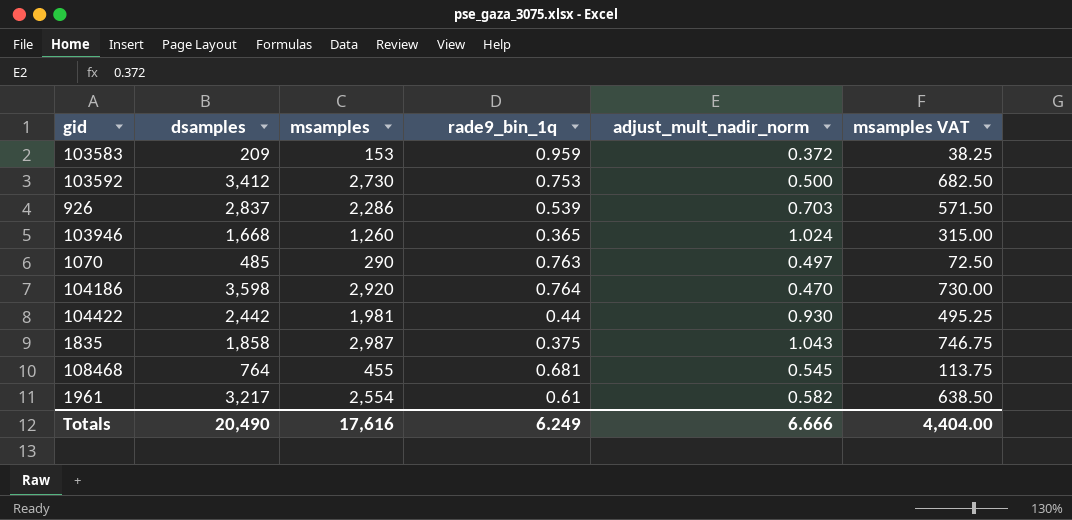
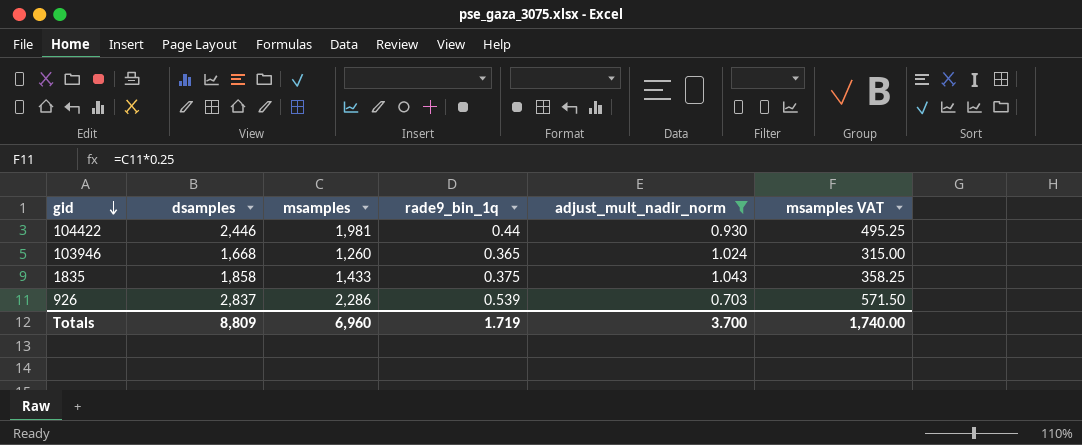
filter: none -> adjust_mult_nadir_norm >= 0.703
row order: none -> gid descending
104422 | dsamples: 2,442 -> 2,446
1835 | msamples: 2,987 -> 1,433
1835 | msamples VAT: 746.75 -> 358.25
Totals | dsamples: 20,490 -> 8,809
Totals | msamples: 17,616 -> 6,960
Totals | rade9_bin_1q: 6.249 -> 1.719
Totals | adjust_mult_nadir_norm: 6.666 -> 3.700
Totals | msamples VAT: 4,404.00 -> 1,740.00

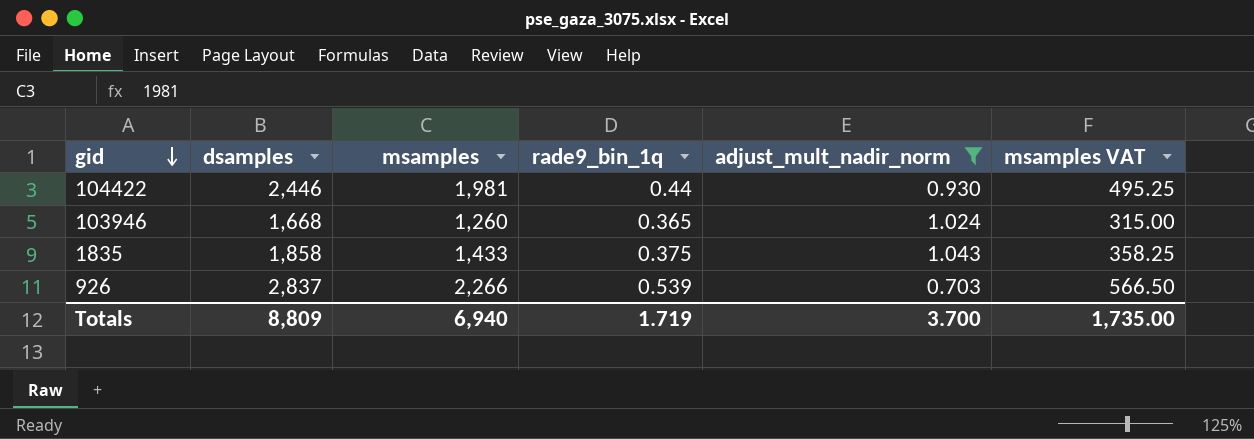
926 | msamples: 2,286 -> 2,266
926 | msamples VAT: 571.50 -> 566.50
Totals | msamples: 6,960 -> 6,940
Totals | msamples VAT: 1,740.00 -> 1,735.00

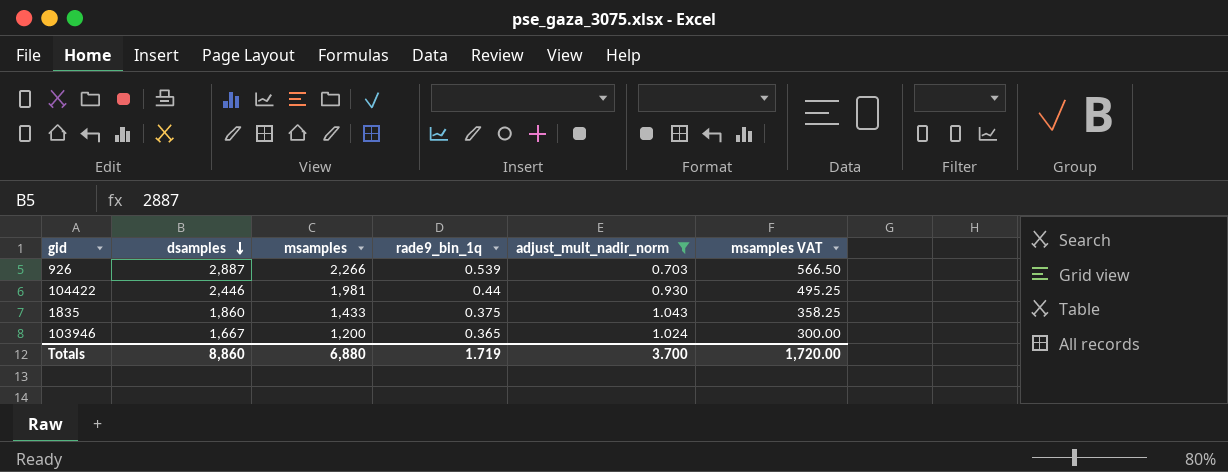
row order: gid descending -> dsamples descending
926 | dsamples: 2,837 -> 2,887
1835 | dsamples: 1,858 -> 1,860
103946 | dsamples: 1,668 -> 1,667
103946 | msamples: 1,260 -> 1,200
103946 | msamples VAT: 315.00 -> 300.00
Totals | dsamples: 8,809 -> 8,860
Totals | msamples: 6,940 -> 6,880
Totals | msamples VAT: 1,735.00 -> 1,720.00

